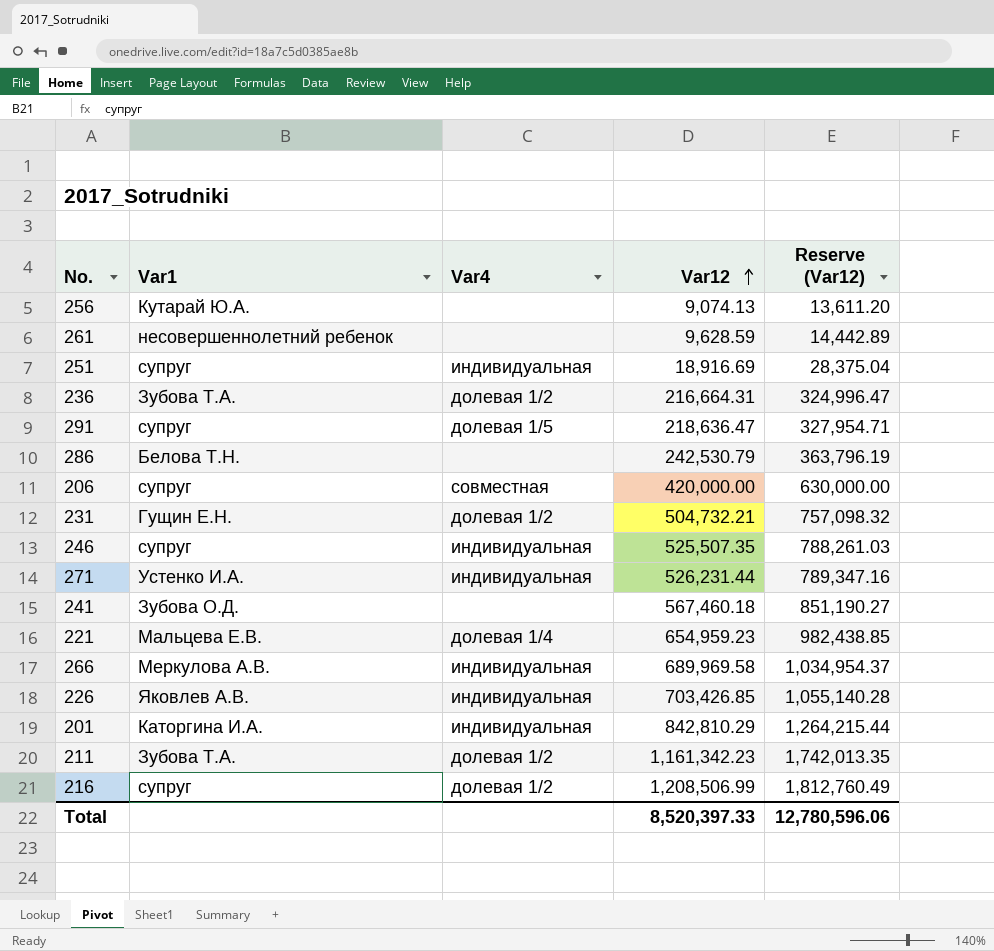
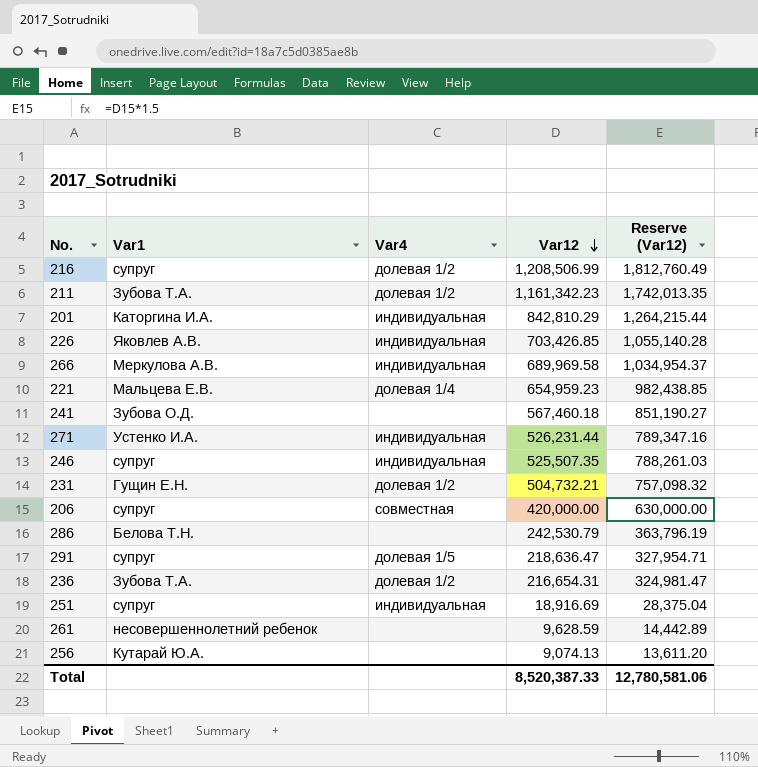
row order: Var12 ascending -> Var12 descending
236 | Var12: 216,664.31 -> 216,654.31
236 | Reserve (Var12): 324,996.47 -> 324,981.47
Total | Var12: 8,520,397.33 -> 8,520,387.33
Total | Reserve (Var12): 12,780,596.06 -> 12,780,581.06

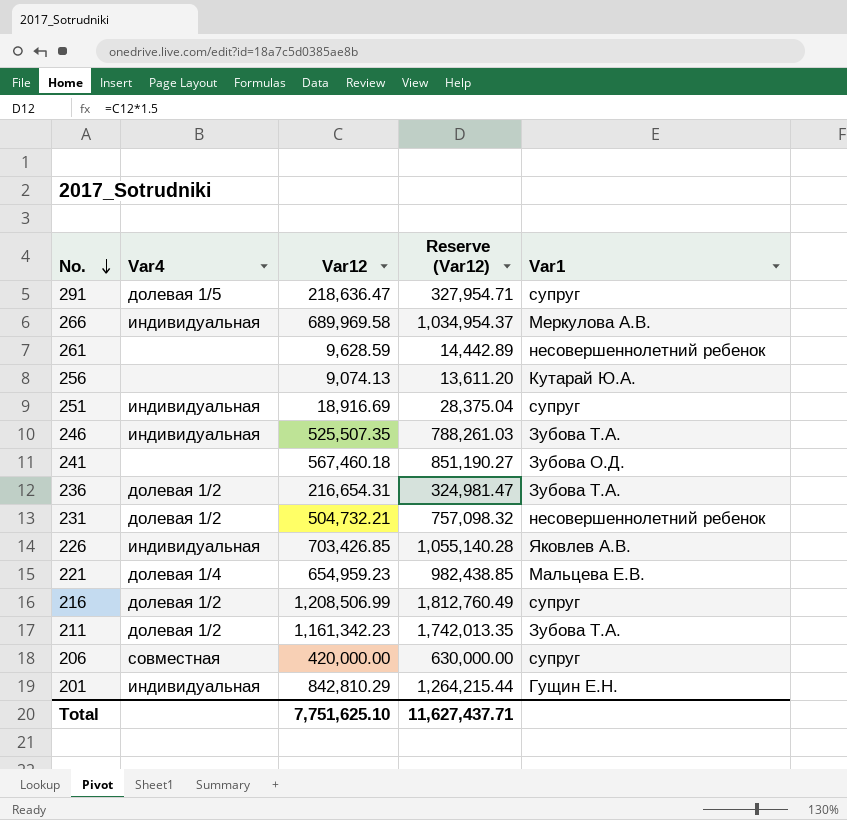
row order: Var12 descending -> No. descending
column Var1 | position: 2 -> 5
row 271: Устенко И.А. | индивидуальная | 526,231.44 | 789,347.16 -> none
row 286: Белова Т.Н. | none | 242,530.79 | 363,796.19 -> none
246 | Var1: супруг -> Зубова Т.А.
231 | Var1: Гущин Е.Н. -> несовершеннолетний ребенок
201 | Var1: Каторгина И.А. -> Гущин Е.Н.
Total | Var12: 8,520,387.33 -> 7,751,625.10
Total | Reserve (Var12): 12,780,581.06 -> 11,627,437.71

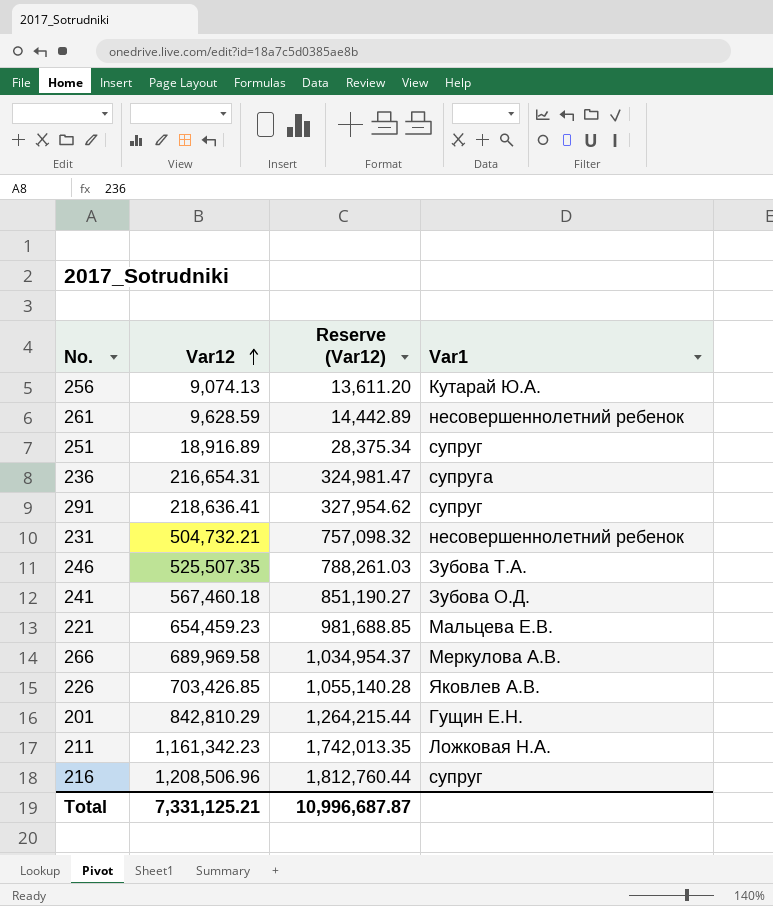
row order: No. descending -> Var12 ascending
column Var4 | position: 2 -> none
row 206: совместная | 420,000.00 | 630,000.00 | супруг -> none
251 | Var12: 18,916.69 -> 18,916.89
251 | Reserve (Var12): 28,375.04 -> 28,375.34
236 | Var1: Зубова Т.А. -> супруга
291 | Var12: 218,636.47 -> 218,636.41
291 | Reserve (Var12): 327,954.71 -> 327,954.62
221 | Var12: 654,959.23 -> 654,459.23
221 | Reserve (Var12): 982,438.85 -> 981,688.85
211 | Var1: Зубова Т.А. -> Ложковая Н.А.
216 | Var12: 1,208,506.99 -> 1,208,506.96
216 | Reserve (Var12): 1,812,760.49 -> 1,812,760.44
Total | Var12: 7,751,625.10 -> 7,331,125.21
Total | Reserve (Var12): 11,627,437.71 -> 10,996,687.87

